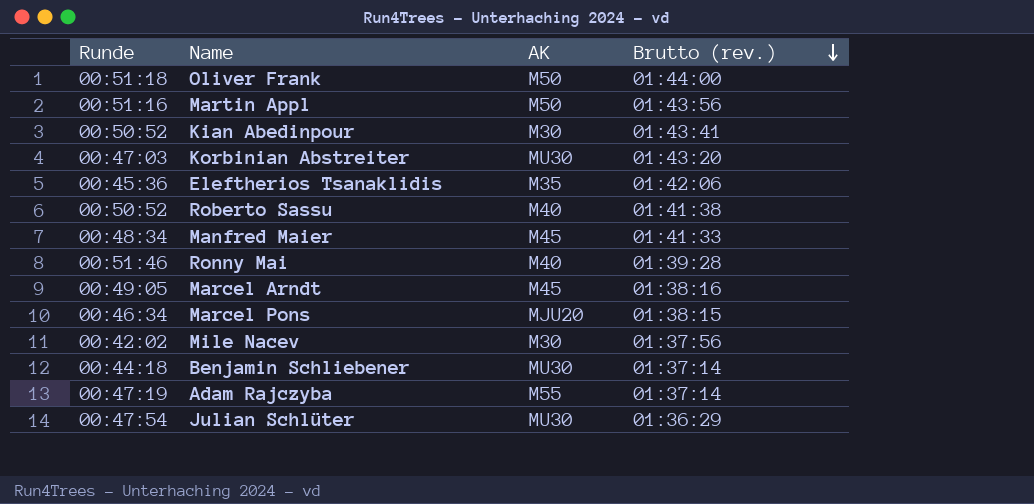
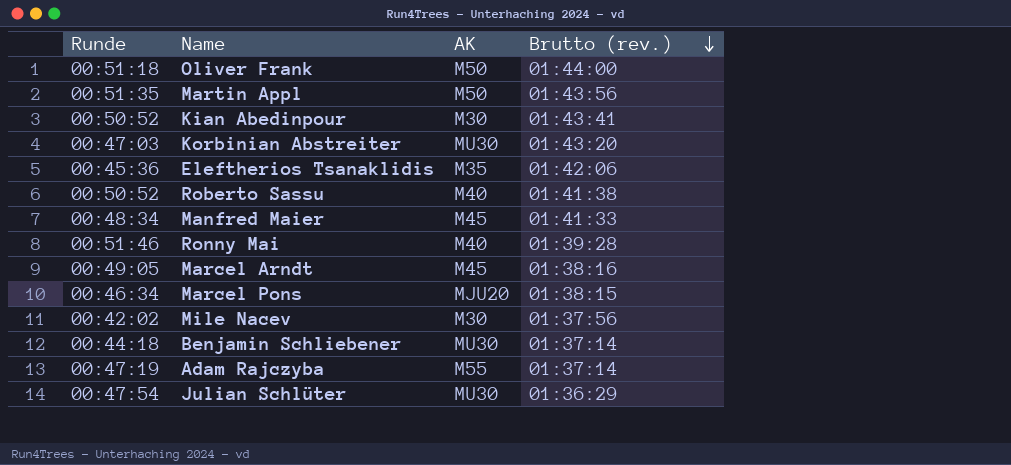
Martin Appl | Runde: 00:51:16 -> 00:51:35

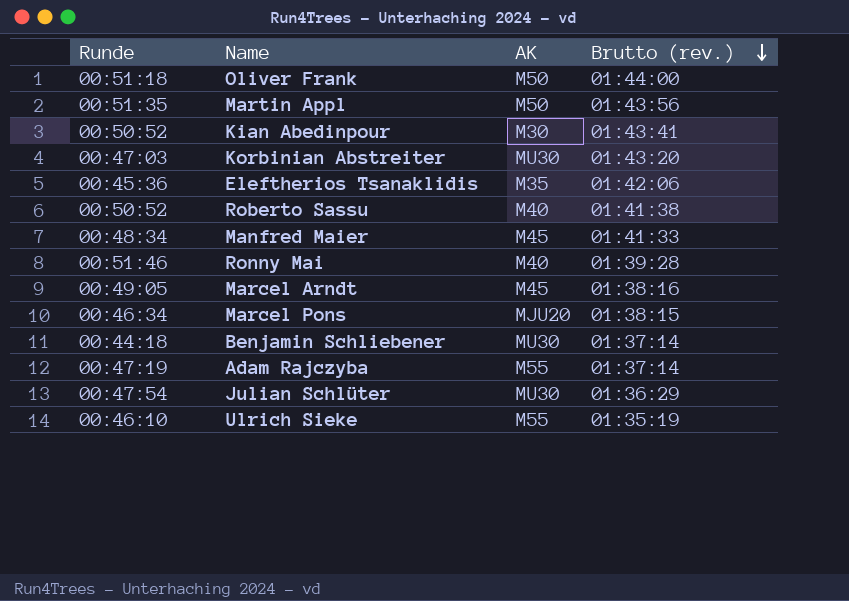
row Mile Nacev: 00:42:02 | M30 | 01:37:56 -> none
row Ulrich Sieke: none -> 00:46:10 | M55 | 01:35:19

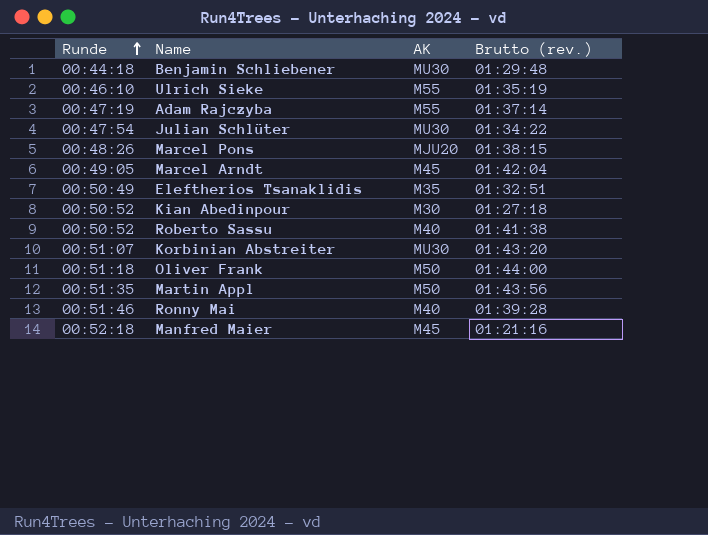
row order: Brutto (rev.) descending -> Runde ascending
Benjamin Schliebener | Brutto (rev.): 01:37:14 -> 01:29:48
Julian Schlüter | Brutto (rev.): 01:36:29 -> 01:34:22
Marcel Pons | Runde: 00:46:34 -> 00:48:26
Marcel Arndt | Brutto (rev.): 01:38:16 -> 01:42:04
Eleftherios Tsanaklidis | Runde: 00:45:36 -> 00:50:49
Eleftherios Tsanaklidis | Brutto (rev.): 01:42:06 -> 01:32:51
Kian Abedinpour | Brutto (rev.): 01:43:41 -> 01:27:18
Korbinian Abstreiter | Runde: 00:47:03 -> 00:51:07
Manfred Maier | Runde: 00:48:34 -> 00:52:18
Manfred Maier | Brutto (rev.): 01:41:33 -> 01:21:16

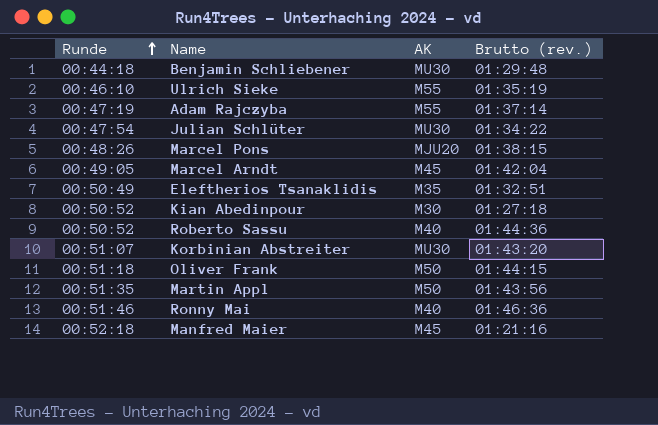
Roberto Sassu | Brutto (rev.): 01:41:38 -> 01:44:36
Oliver Frank | Brutto (rev.): 01:44:00 -> 01:44:15
Ronny Mai | Brutto (rev.): 01:39:28 -> 01:46:36

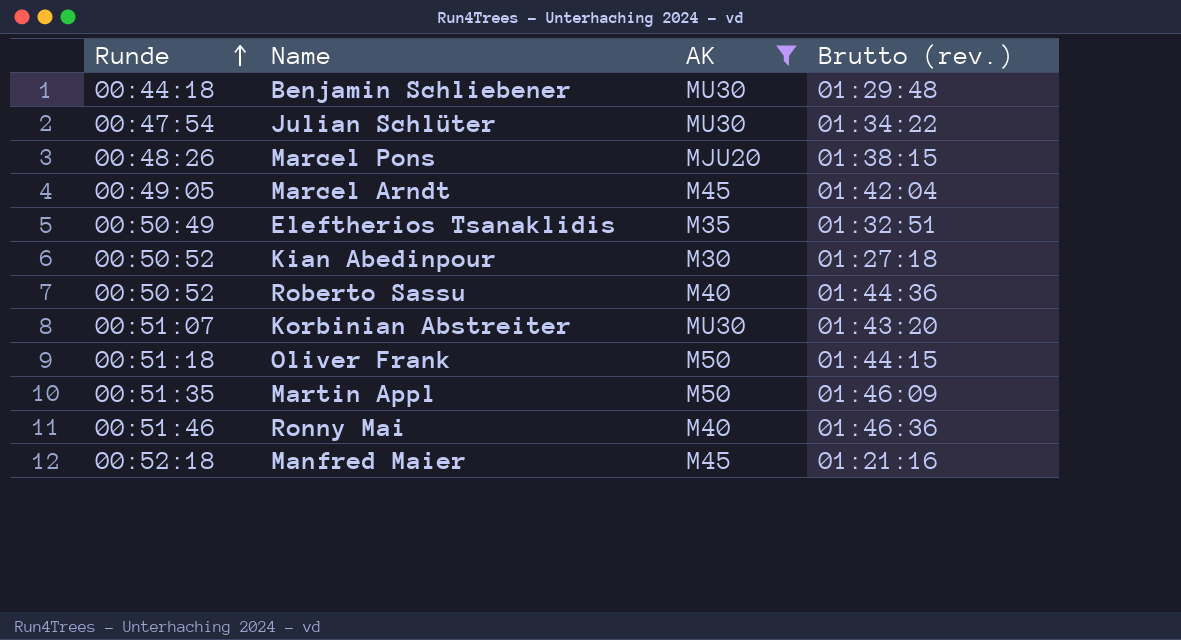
filter: none -> AK != M55
Martin Appl | Brutto (rev.): 01:43:56 -> 01:46:09

